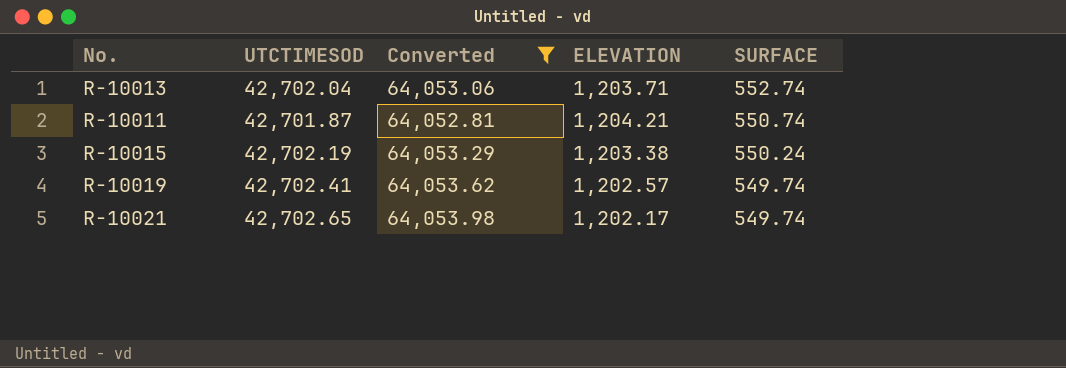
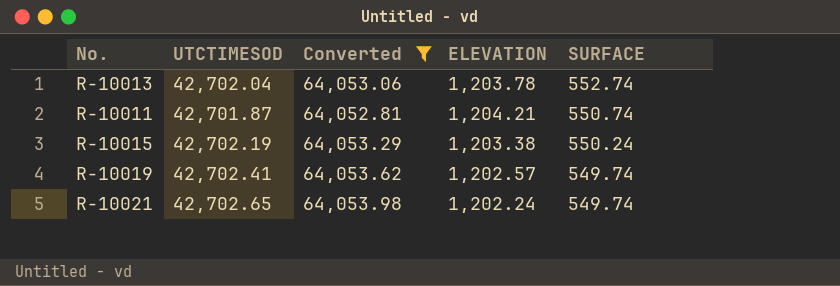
R-10013 | ELEVATION: 1,203.71 -> 1,203.78
R-10021 | ELEVATION: 1,202.17 -> 1,202.24

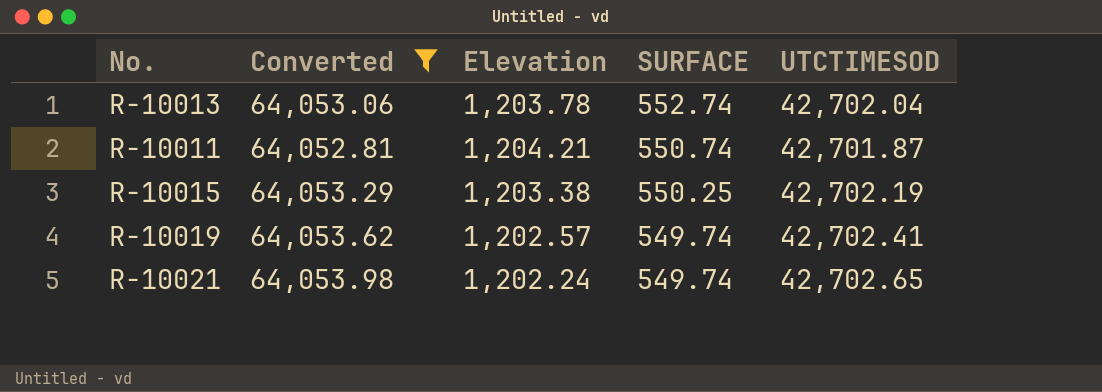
column name: ELEVATION -> Elevation
column UTCTIMESOD | position: 2 -> 5
R-10015 | SURFACE: 550.24 -> 550.25

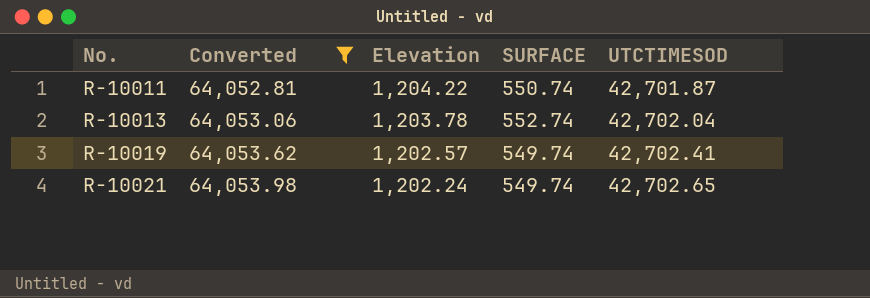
row order: SURFACE descending -> No. ascending
row R-10015: 64,053.29 | 1,203.38 | 550.25 | 42,702.19 -> none
R-10011 | Elevation: 1,204.21 -> 1,204.22

